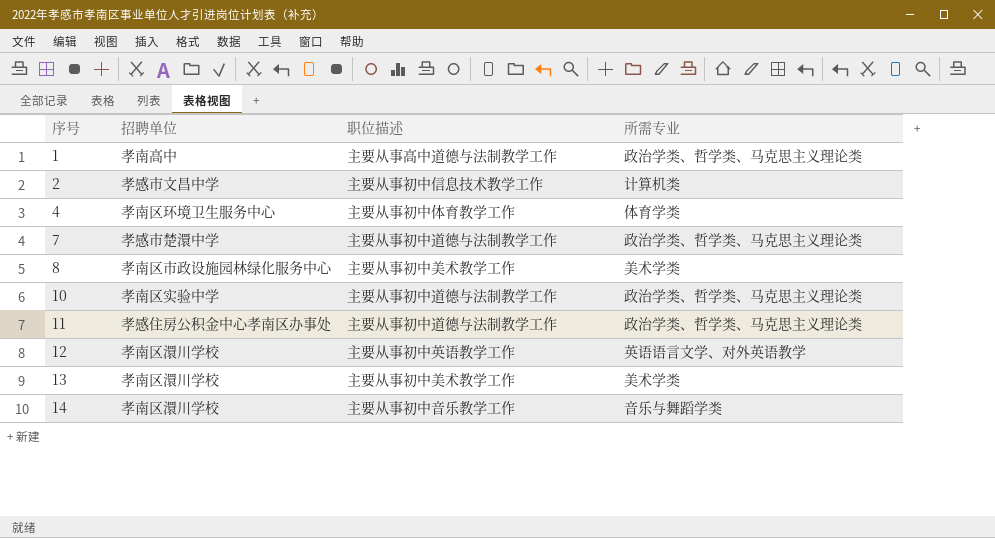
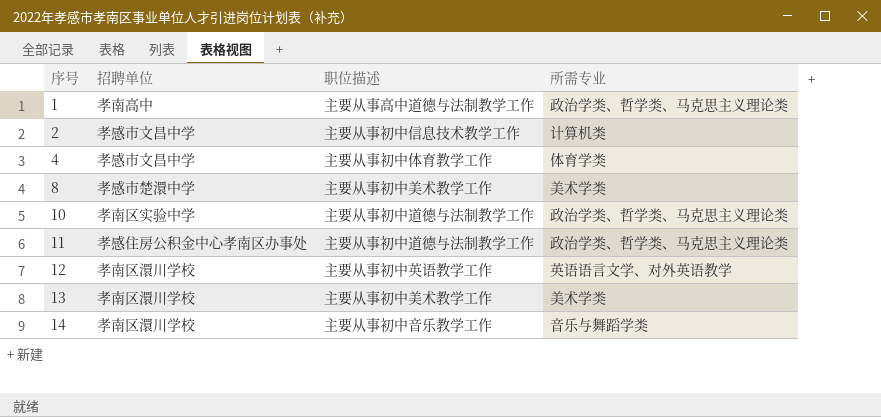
row 7: 孝感市楚澴中学 | 主要从事初中道德与法制教学工作 | 政治学类、哲学类、马克思主义理论类 -> none
4 | 招聘单位: 孝南区环境卫生服务中心 -> 孝感市文昌中学
8 | 招聘单位: 孝南区市政设施园林绿化服务中心 -> 孝感市楚澴中学

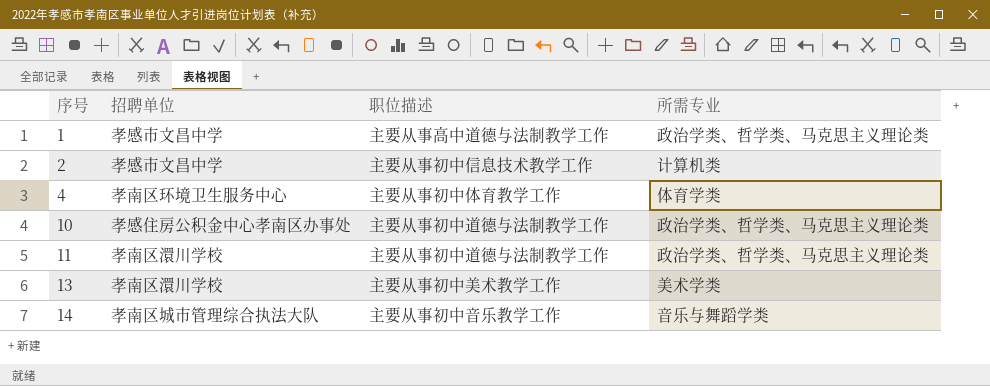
row 8: 孝感市楚澴中学 | 主要从事初中美术教学工作 | 美术学类 -> none
row 12: 孝南区澴川学校 | 主要从事初中英语教学工作 | 英语语言文学、对外英语教学 -> none
1 | 招聘单位: 孝南高中 -> 孝感市文昌中学
4 | 招聘单位: 孝感市文昌中学 -> 孝南区环境卫生服务中心
10 | 招聘单位: 孝南区实验中学 -> 孝感住房公积金中心孝南区办事处
11 | 招聘单位: 孝感住房公积金中心孝南区办事处 -> 孝南区澴川学校
14 | 招聘单位: 孝南区澴川学校 -> 孝南区城市管理综合执法大队

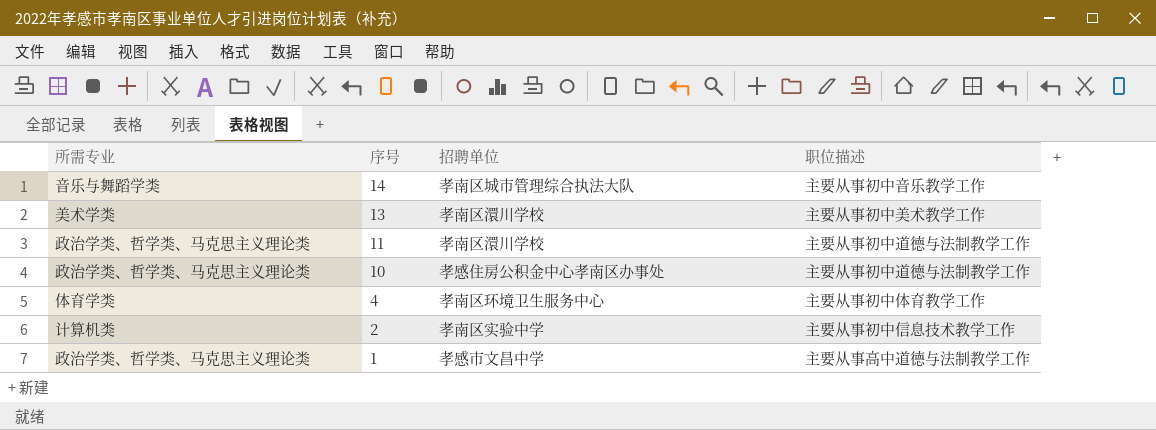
row order: 序号 ascending -> 序号 descending
column 所需专业 | position: 4 -> 1
2 | 招聘单位: 孝感市文昌中学 -> 孝南区实验中学

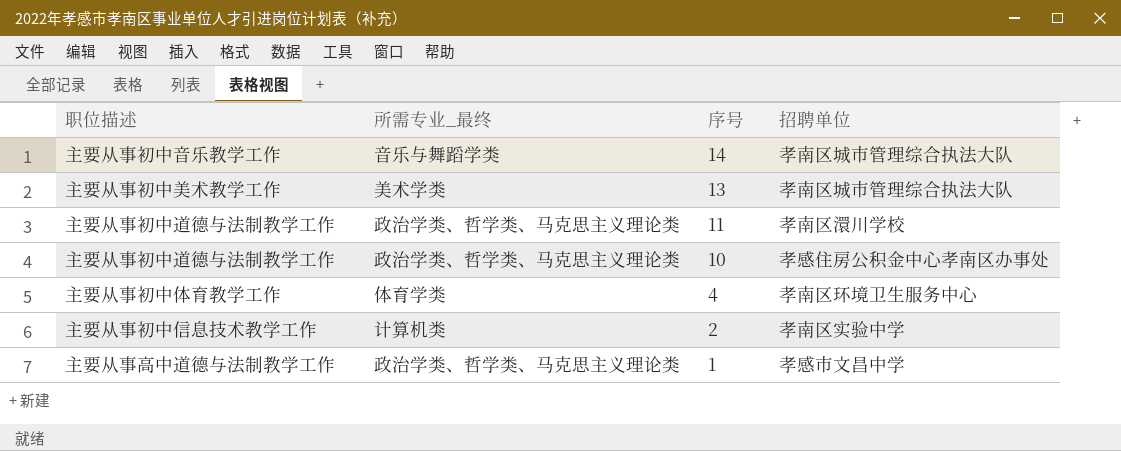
column 职位描述 | position: 4 -> 1
column name: 所需专业 -> 所需专业_最终
13 | 招聘单位: 孝南区澴川学校 -> 孝南区城市管理综合执法大队

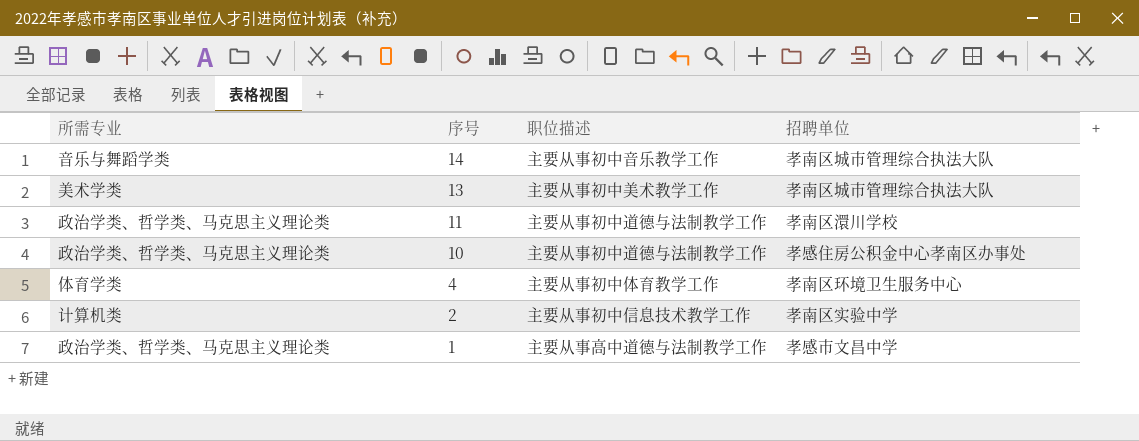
column name: 所需专业_最终 -> 所需专业
column 职位描述 | position: 1 -> 3

